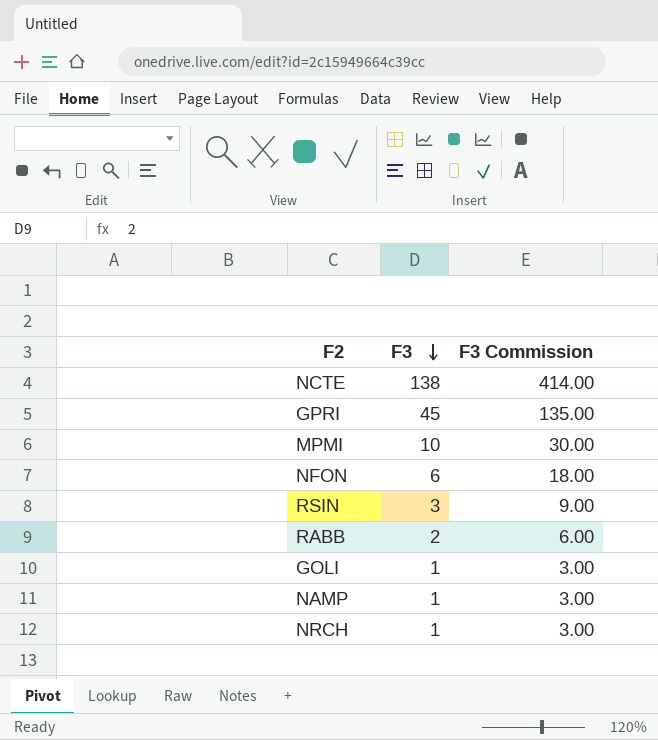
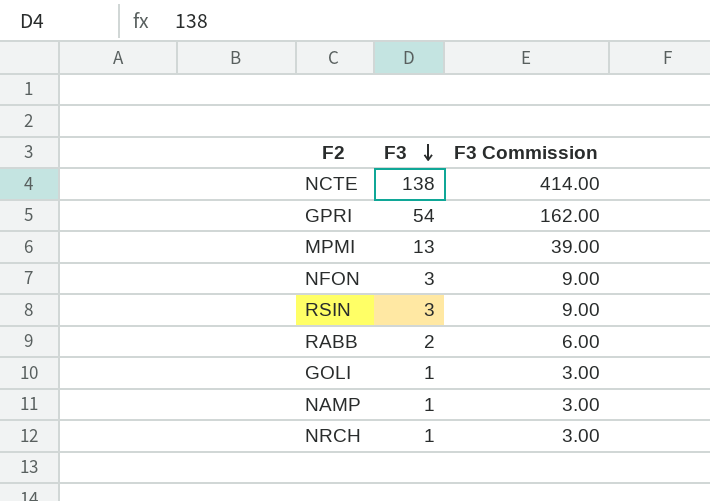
GPRI | F3: 45 -> 54
GPRI | F3 Commission: 135.00 -> 162.00
MPMI | F3: 10 -> 13
MPMI | F3 Commission: 30.00 -> 39.00
NFON | F3: 6 -> 3
NFON | F3 Commission: 18.00 -> 9.00

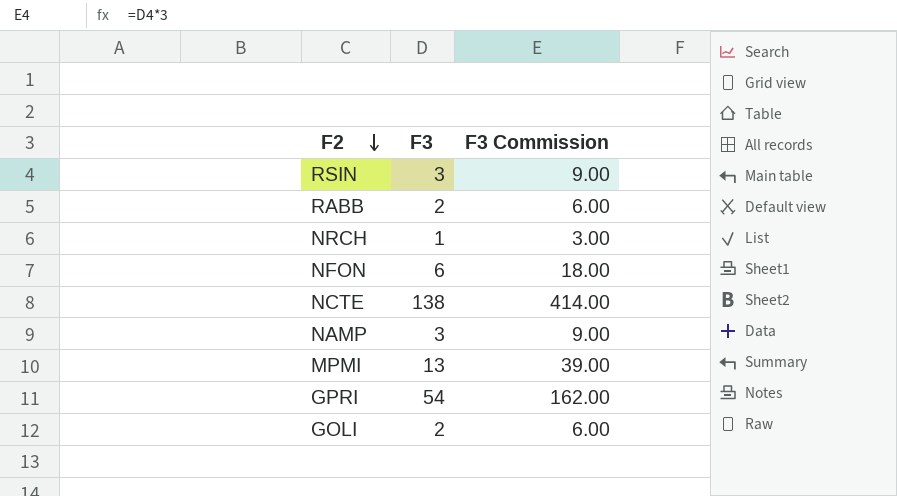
row order: F3 descending -> F2 descending
NFON | F3: 3 -> 6
NFON | F3 Commission: 9.00 -> 18.00
NAMP | F3: 1 -> 3
NAMP | F3 Commission: 3.00 -> 9.00
GOLI | F3: 1 -> 2
GOLI | F3 Commission: 3.00 -> 6.00

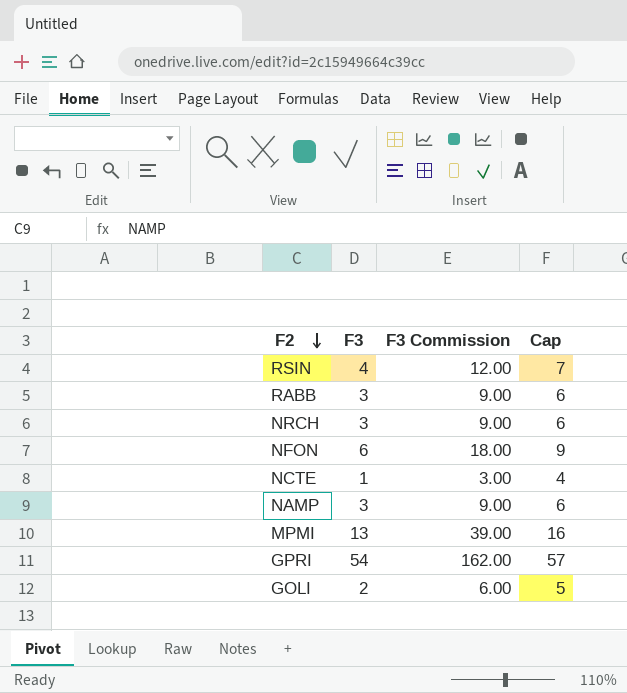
column Cap | formula: none -> [F3] + 3
RSIN | F3: 3 -> 4
RSIN | F3 Commission: 9.00 -> 12.00
RABB | F3: 2 -> 3
RABB | F3 Commission: 6.00 -> 9.00
NRCH | F3: 1 -> 3
NRCH | F3 Commission: 3.00 -> 9.00
NCTE | F3: 138 -> 1
NCTE | F3 Commission: 414.00 -> 3.00

